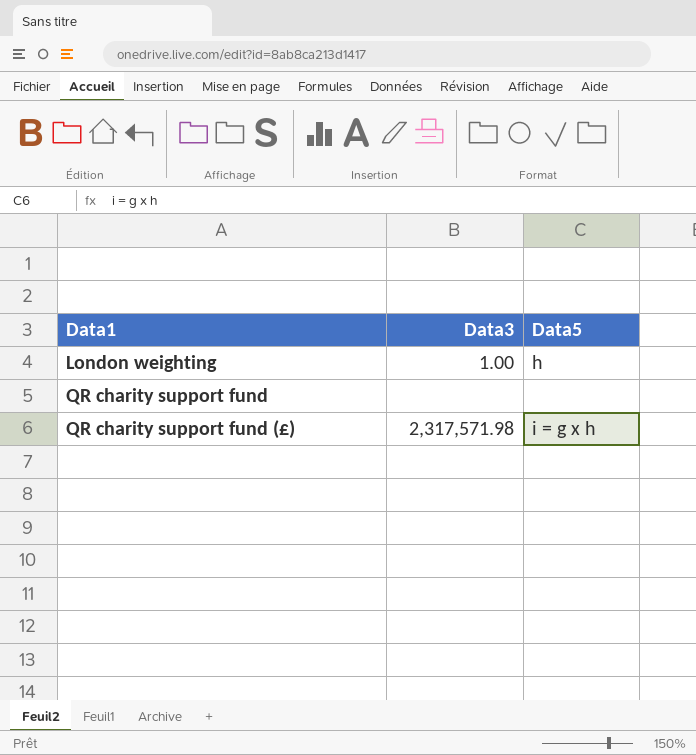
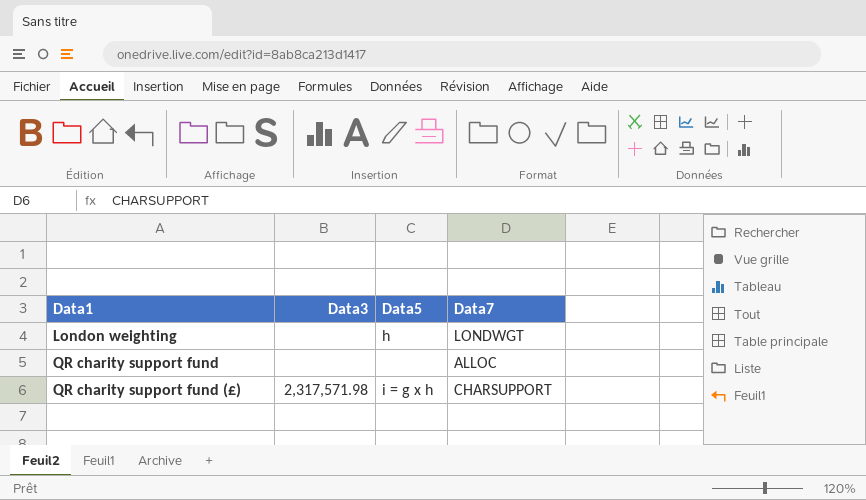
column Data7 | position: none -> 4
London weighting | Data3: 1.00 -> none

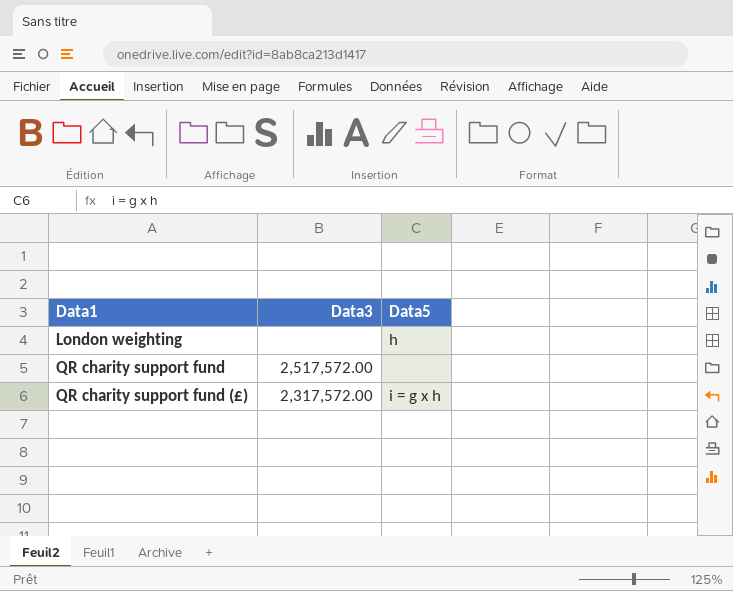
column Data7 | position: 4 -> none
QR charity support fund | Data3: none -> 2,517,572.00
QR charity support fund (£) | Data3: 2,317,571.98 -> 2,317,572.00

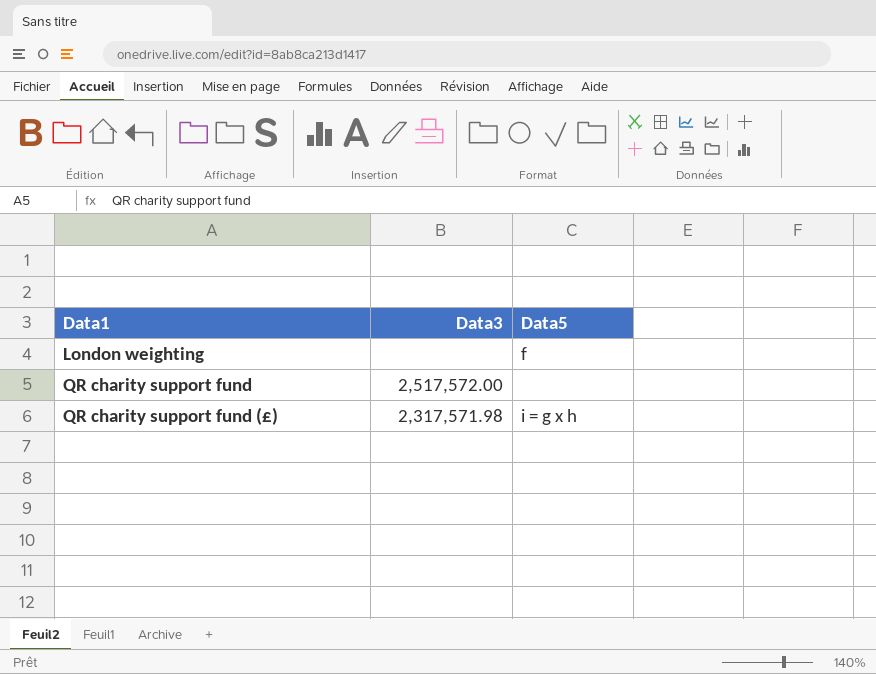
London weighting | Data5: h -> f
QR charity support fund (£) | Data3: 2,317,572.00 -> 2,317,571.98

